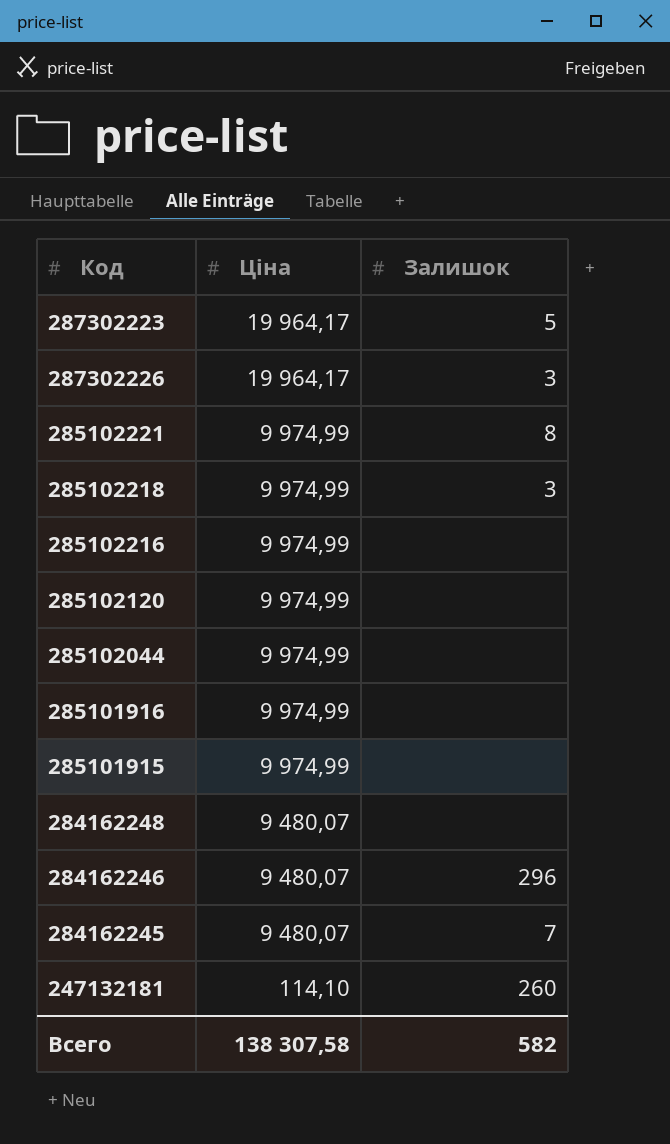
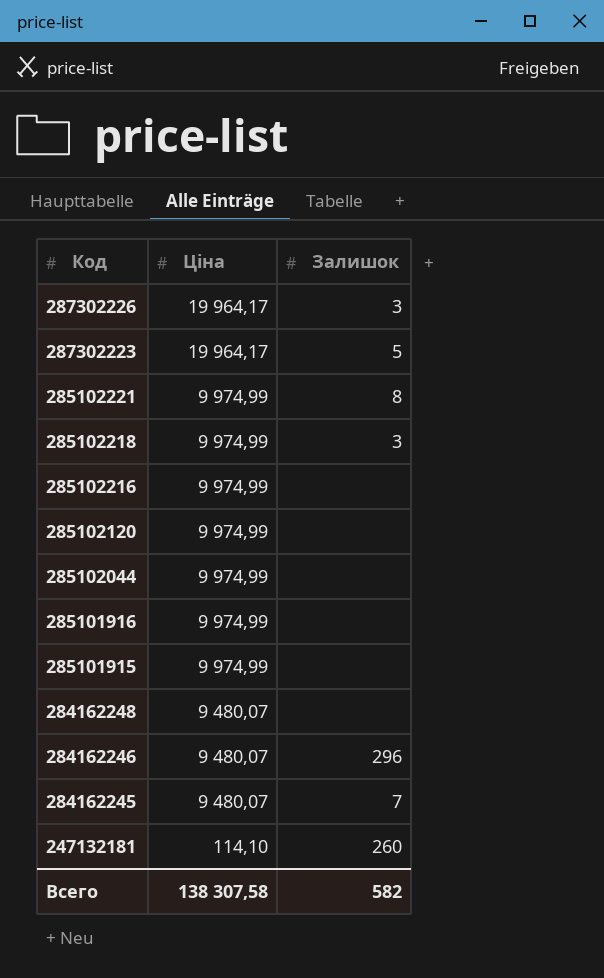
row order: Ціна descending -> Код descending

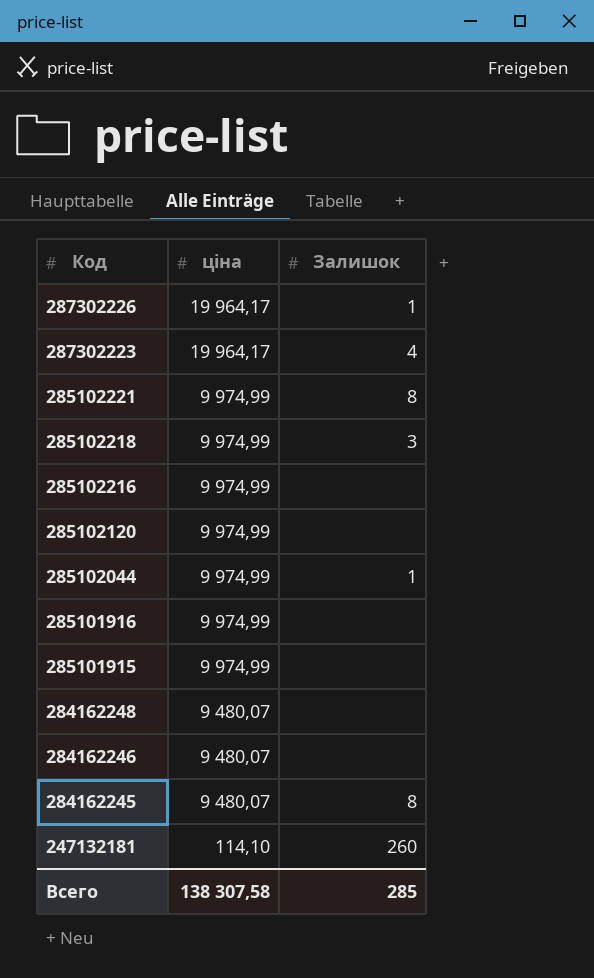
column name: Ціна -> ціна
287302226 | Залишок: 3 -> 1
287302223 | Залишок: 5 -> 4
285102044 | Залишок: none -> 1
284162246 | Залишок: 296 -> none
284162245 | Залишок: 7 -> 8
Всего | Залишок: 582 -> 285

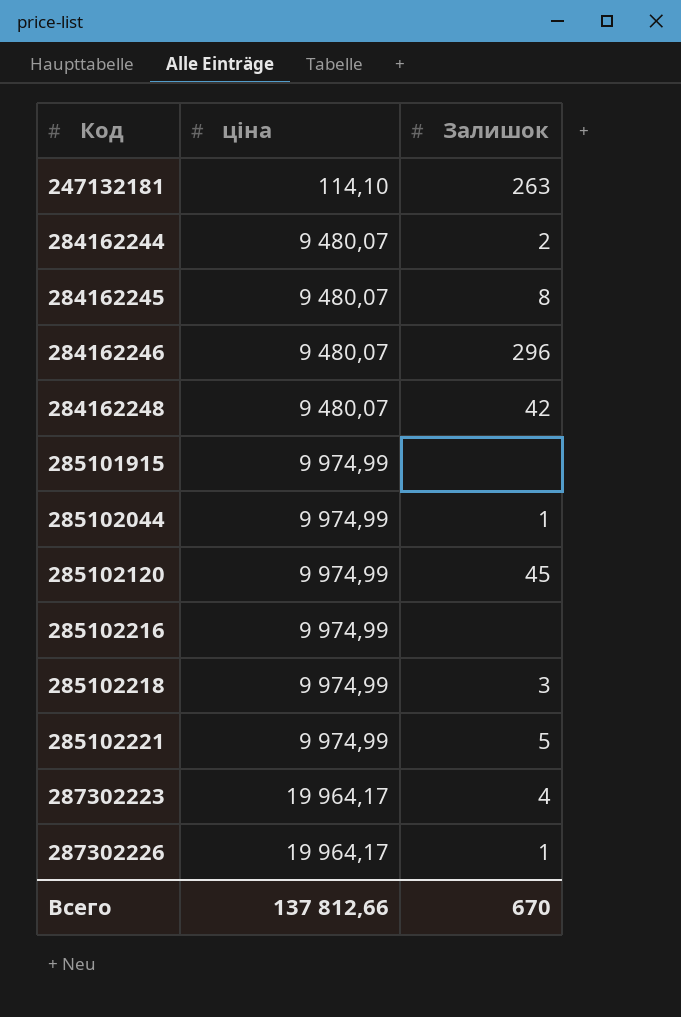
row order: Код descending -> Код ascending
row 285101916: 9 974,99 | none -> none
247132181 | Залишок: 260 -> 263
row 284162244: none -> 9 480,07 | 2
284162246 | Залишок: none -> 296
284162248 | Залишок: none -> 42
285102120 | Залишок: none -> 45
285102221 | Залишок: 8 -> 5
Всего | ціна: 138 307,58 -> 137 812,66
Всего | Залишок: 285 -> 670

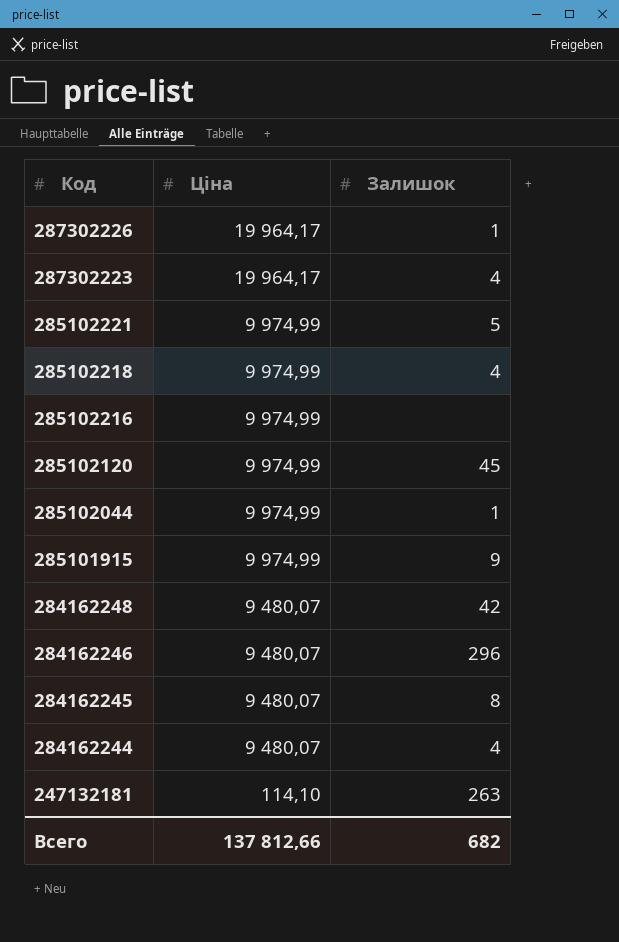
row order: Код ascending -> Код descending
column name: ціна -> Ціна
285102218 | Залишок: 3 -> 4
285101915 | Залишок: none -> 9
284162244 | Залишок: 2 -> 4
Всего | Залишок: 670 -> 682

